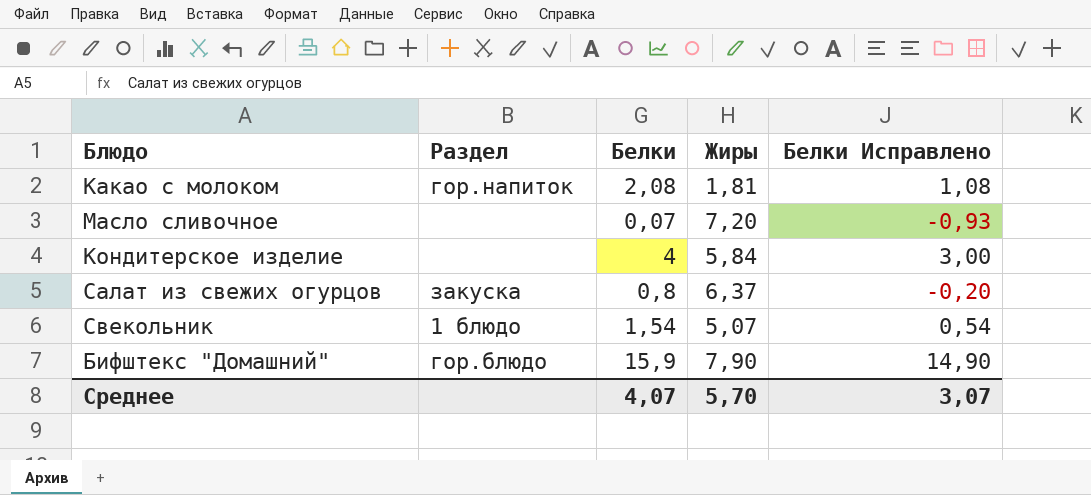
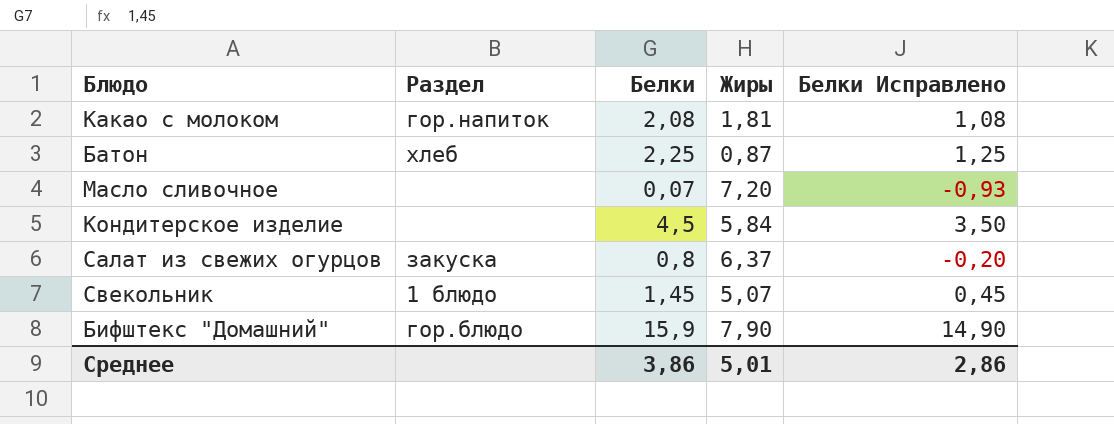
row Батон: none -> хлеб | 2,25 | 0,87 | 1,25
Кондитерское изделие | Белки: 4 -> 4,5
Кондитерское изделие | Белки Исправлено: 3,00 -> 3,50
Свекольник | Белки: 1,54 -> 1,45
Свекольник | Белки Исправлено: 0,54 -> 0,45
Среднее | Белки: 4,07 -> 3,86
Среднее | Жиры: 5,70 -> 5,01
Среднее | Белки Исправлено: 3,07 -> 2,86

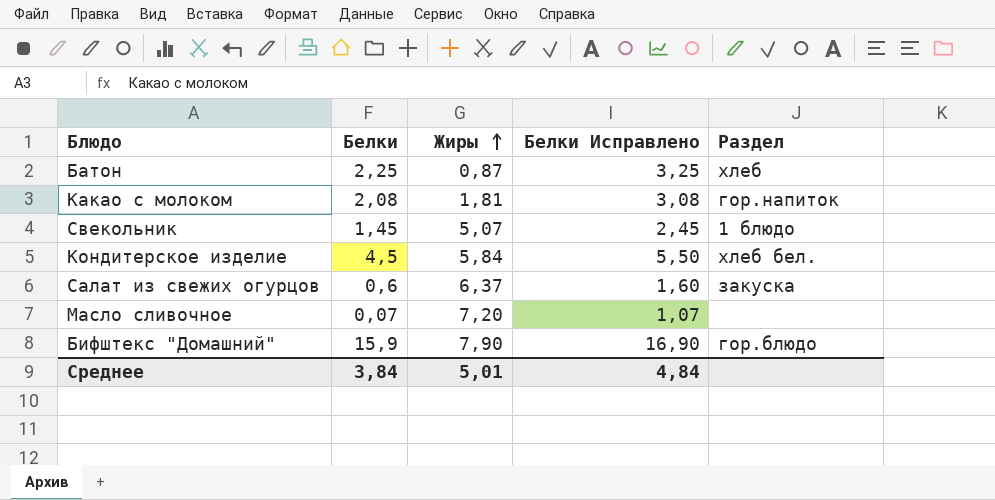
row order: none -> Жиры ascending
column Белки Исправлено | formula: [Белки] - 1 -> [Белки] + 1
column Раздел | position: 2 -> 5
Кондитерское изделие | Раздел: none -> хлеб бел.
Салат из свежих огурцов | Белки: 0,8 -> 0,6
Среднее | Белки: 3,86 -> 3,84
Среднее | Белки Исправлено: 2,86 -> 4,84

